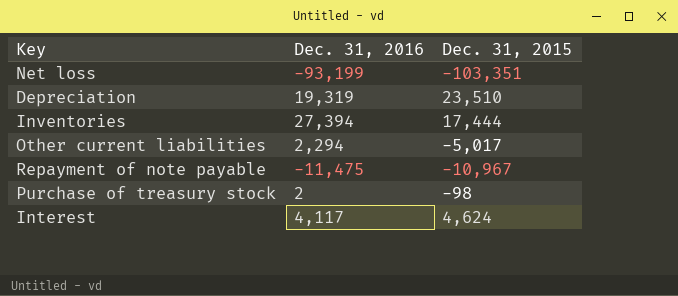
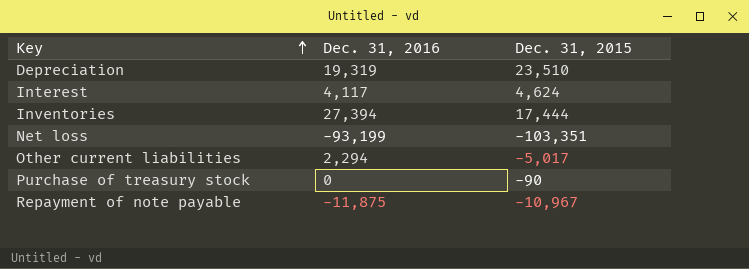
row order: none -> Key ascending
Purchase of treasury stock | Dec. 31, 2016: 2 -> 0
Purchase of treasury stock | Dec. 31, 2015: -98 -> -90
Repayment of note payable | Dec. 31, 2016: -11,475 -> -11,875

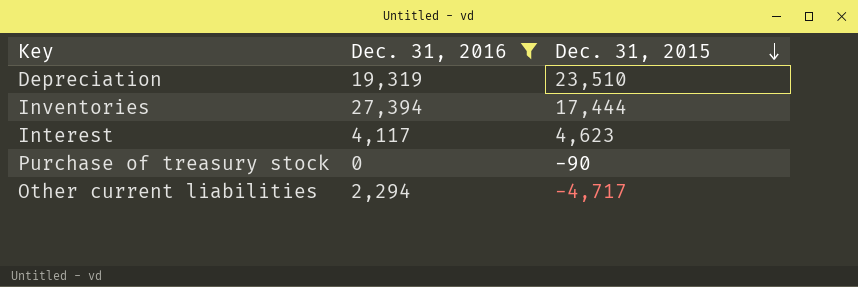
filter: none -> Dec. 31, 2016 >= 0
row order: Key ascending -> Dec. 31, 2015 descending
Interest | Dec. 31, 2015: 4,624 -> 4,623
Other current liabilities | Dec. 31, 2015: -5,017 -> -4,717

